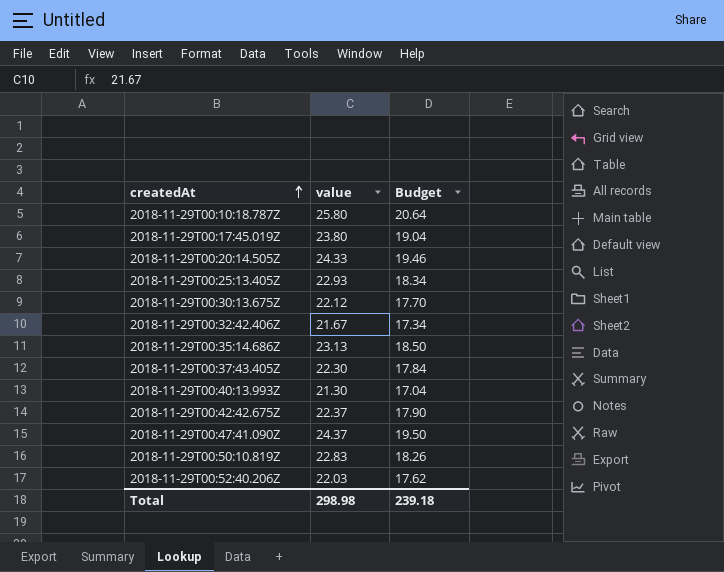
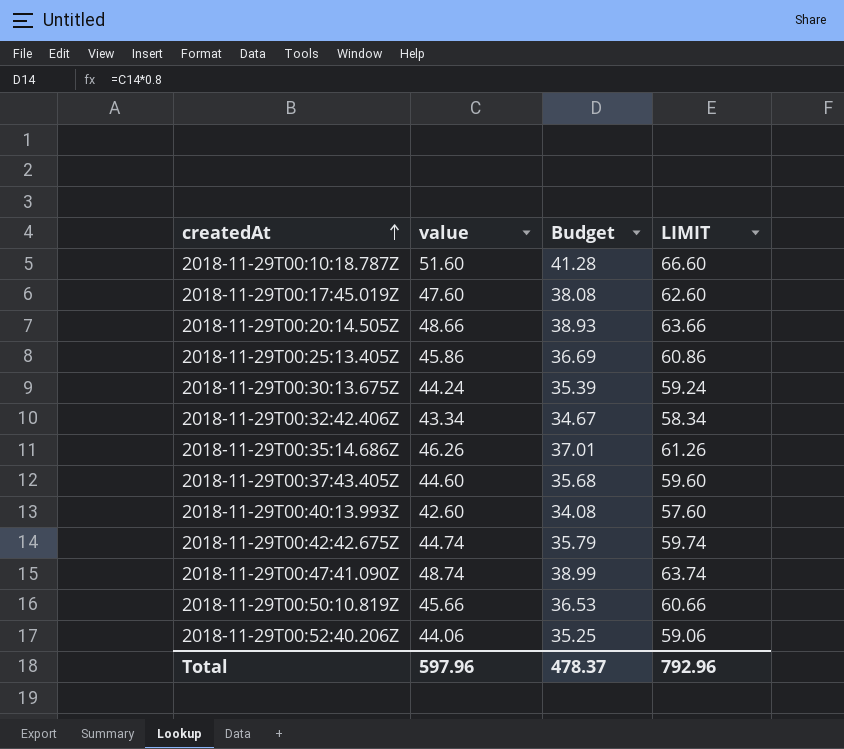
column LIMIT | formula: none -> [value] + 15
2018-11-29T00:10:18.787Z | value: 25.80 -> 51.60
2018-11-29T00:10:18.787Z | Budget: 20.64 -> 41.28
2018-11-29T00:17:45.019Z | value: 23.80 -> 47.60
2018-11-29T00:17:45.019Z | Budget: 19.04 -> 38.08
2018-11-29T00:20:14.505Z | value: 24.33 -> 48.66
2018-11-29T00:20:14.505Z | Budget: 19.46 -> 38.93
2018-11-29T00:25:13.405Z | value: 22.93 -> 45.86
2018-11-29T00:25:13.405Z | Budget: 18.34 -> 36.69
2018-11-29T00:30:13.675Z | value: 22.12 -> 44.24
2018-11-29T00:30:13.675Z | Budget: 17.70 -> 35.39
2018-11-29T00:32:42.406Z | value: 21.67 -> 43.34
2018-11-29T00:32:42.406Z | Budget: 17.34 -> 34.67
2018-11-29T00:35:14.686Z | value: 23.13 -> 46.26
2018-11-29T00:35:14.686Z | Budget: 18.50 -> 37.01
2018-11-29T00:37:43.405Z | value: 22.30 -> 44.60
2018-11-29T00:37:43.405Z | Budget: 17.84 -> 35.68
2018-11-29T00:40:13.993Z | value: 21.30 -> 42.60
2018-11-29T00:40:13.993Z | Budget: 17.04 -> 34.08
2018-11-29T00:42:42.675Z | value: 22.37 -> 44.74
2018-11-29T00:42:42.675Z | Budget: 17.90 -> 35.79
2018-11-29T00:47:41.090Z | value: 24.37 -> 48.74
2018-11-29T00:47:41.090Z | Budget: 19.50 -> 38.99
2018-11-29T00:50:10.819Z | value: 22.83 -> 45.66
2018-11-29T00:50:10.819Z | Budget: 18.26 -> 36.53
2018-11-29T00:52:40.206Z | value: 22.03 -> 44.06
2018-11-29T00:52:40.206Z | Budget: 17.62 -> 35.25
Total | value: 298.98 -> 597.96
Total | Budget: 239.18 -> 478.37

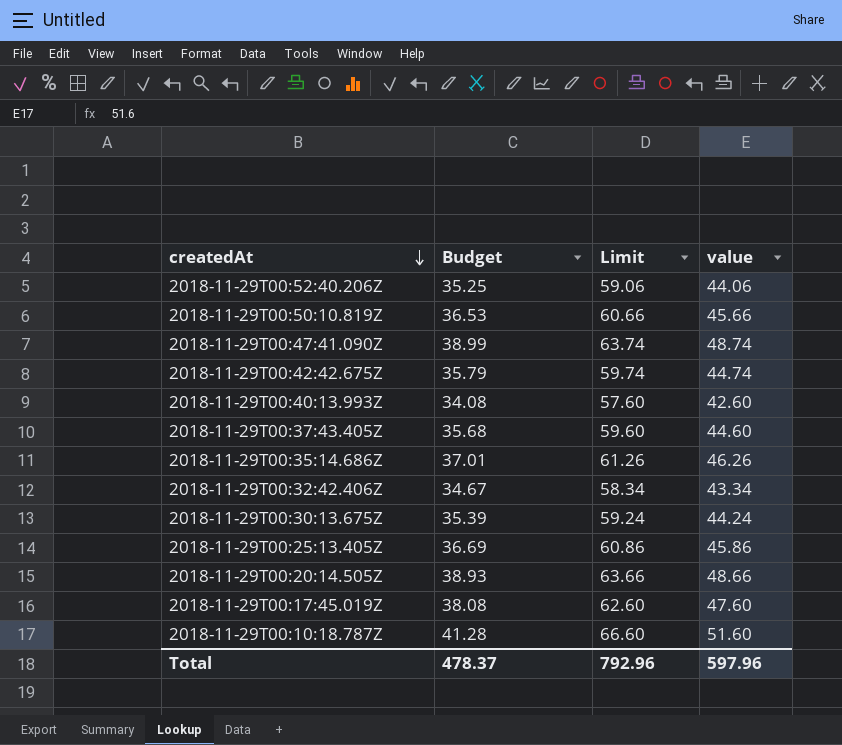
row order: createdAt ascending -> createdAt descending
column name: LIMIT -> Limit
column value | position: 2 -> 4

